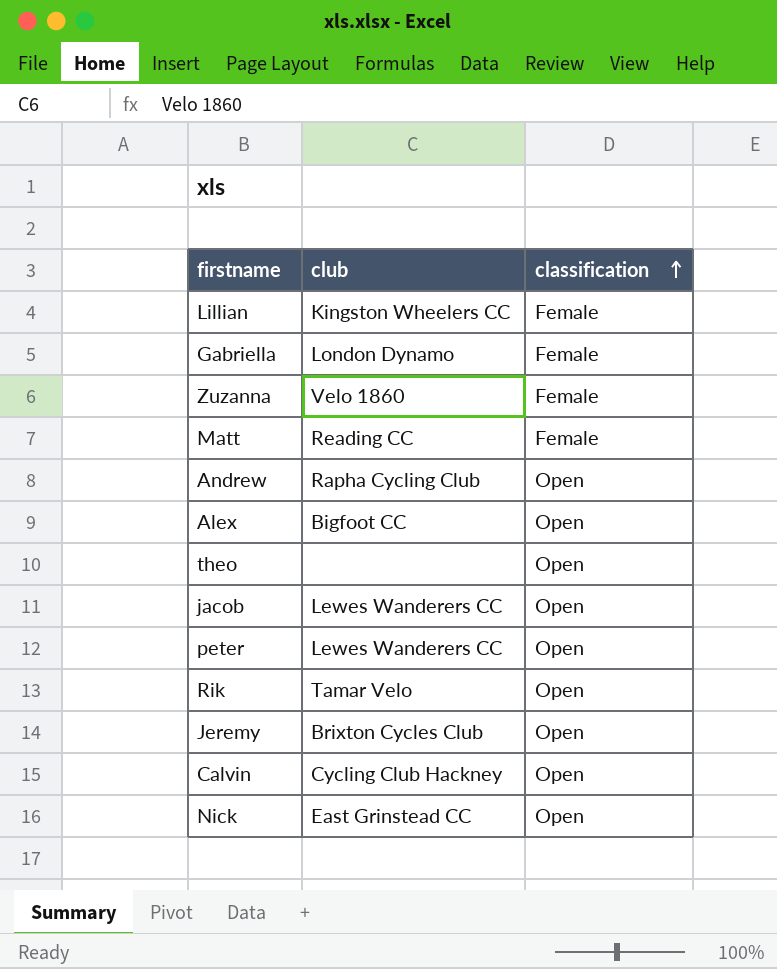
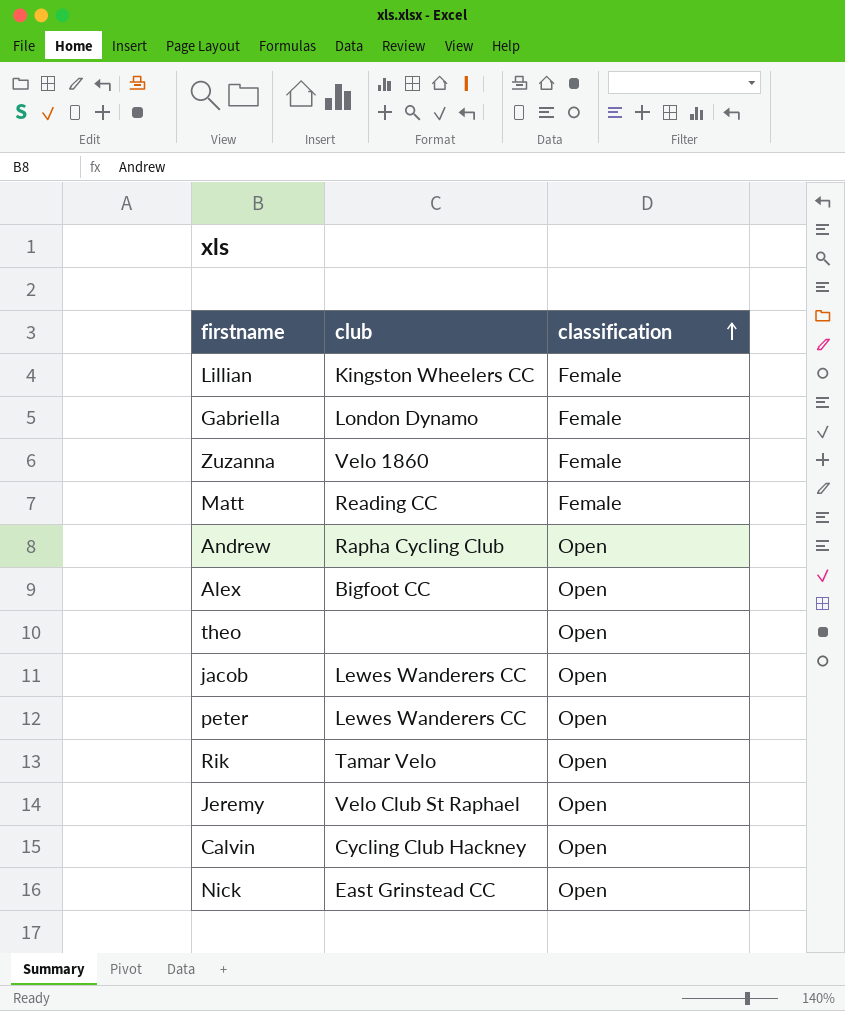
Jeremy | club: Brixton Cycles Club -> Velo Club St Raphael

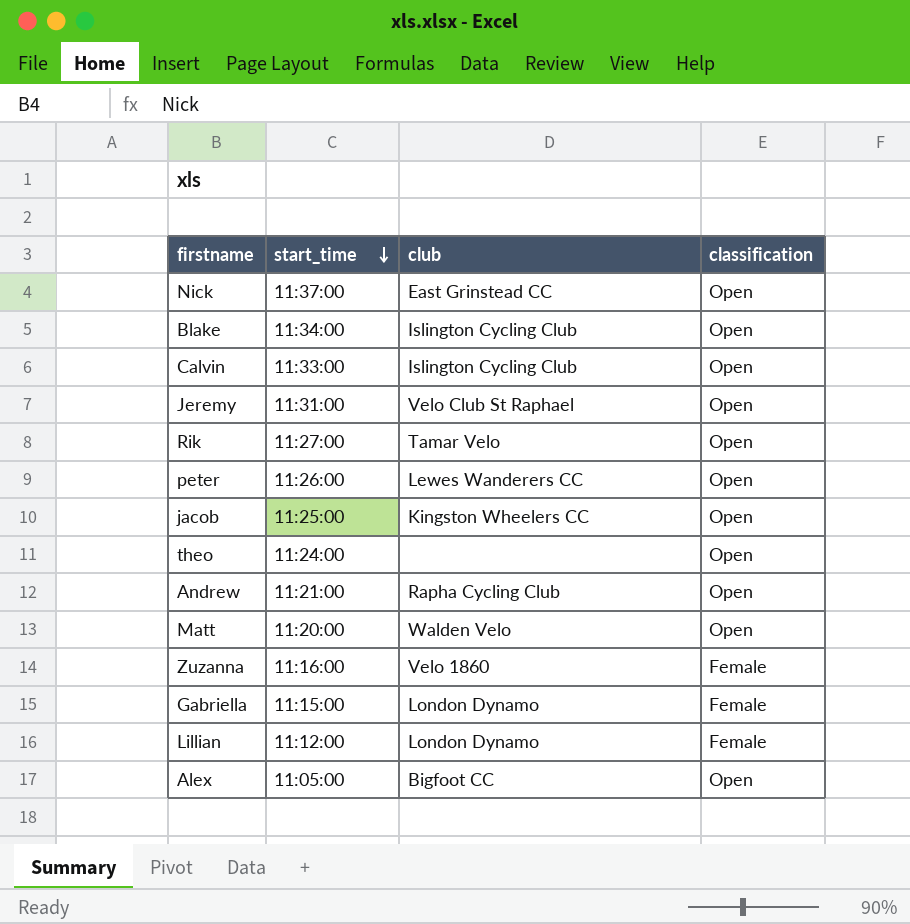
row order: classification ascending -> start_time descending
column start_time | position: none -> 2
row Blake: none -> 11:34:00 | Islington Cycling Club | Open
Calvin | club: Cycling Club Hackney -> Islington Cycling Club
jacob | club: Lewes Wanderers CC -> Kingston Wheelers CC
Matt | club: Reading CC -> Walden Velo
Matt | classification: Female -> Open
Lillian | club: Kingston Wheelers CC -> London Dynamo

